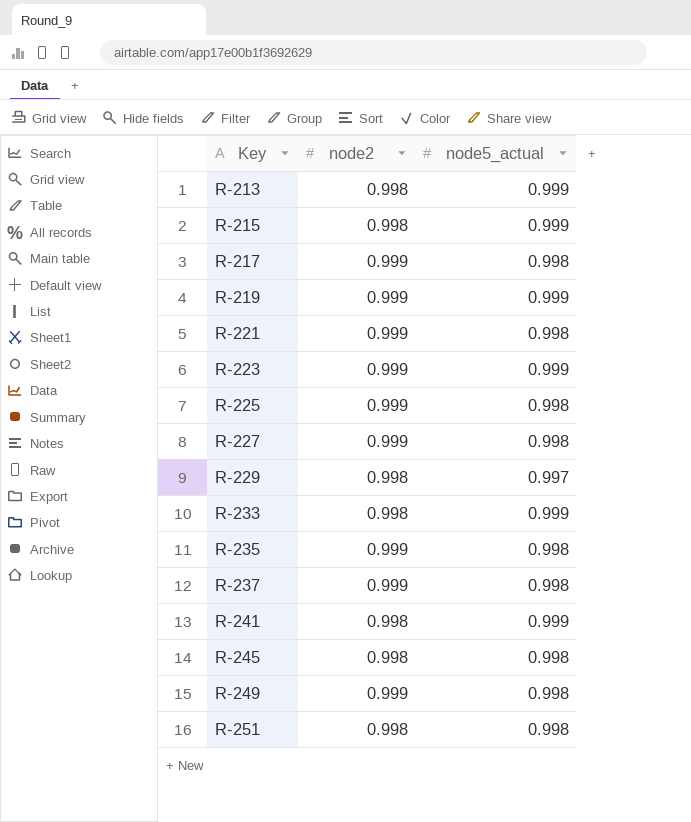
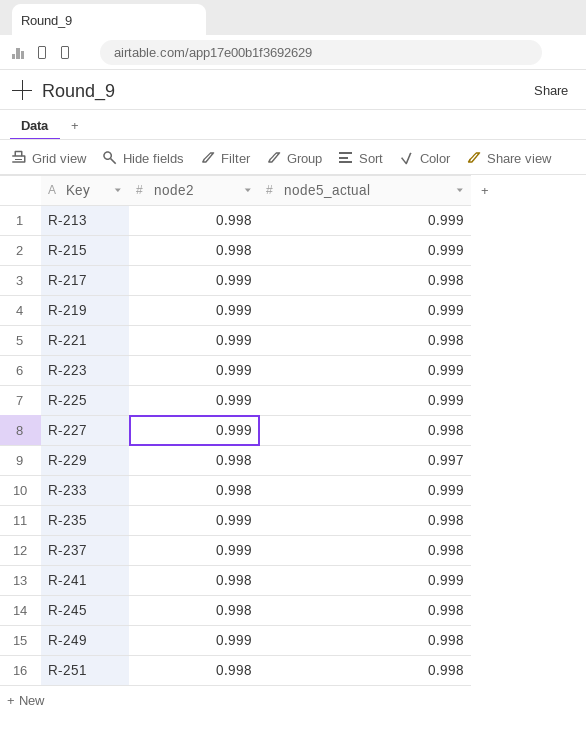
R-225 | node5_actual: 0.998 -> 0.999

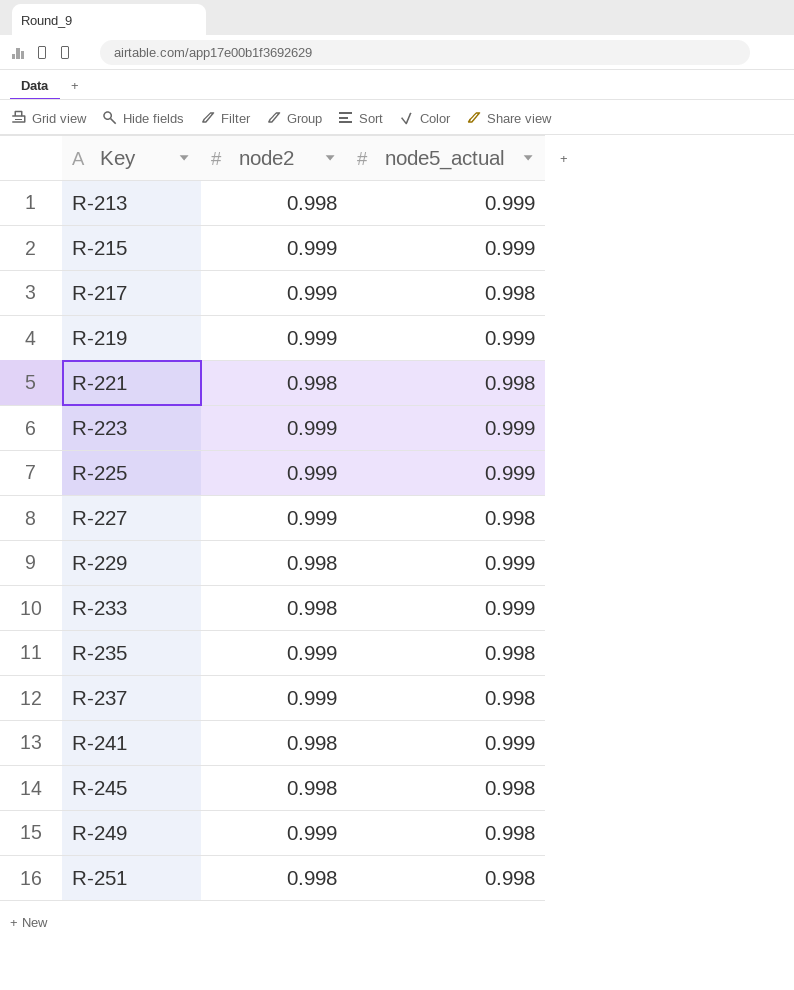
R-215 | node2: 0.998 -> 0.999
R-221 | node2: 0.999 -> 0.998
R-229 | node5_actual: 0.997 -> 0.999

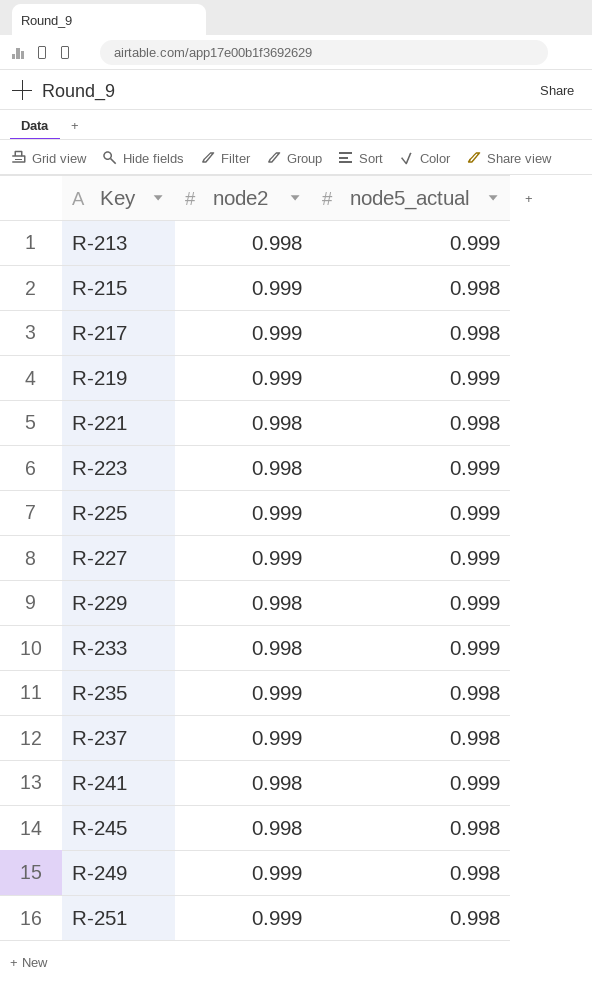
R-215 | node5_actual: 0.999 -> 0.998
R-223 | node2: 0.999 -> 0.998
R-227 | node5_actual: 0.998 -> 0.999
R-251 | node2: 0.998 -> 0.999

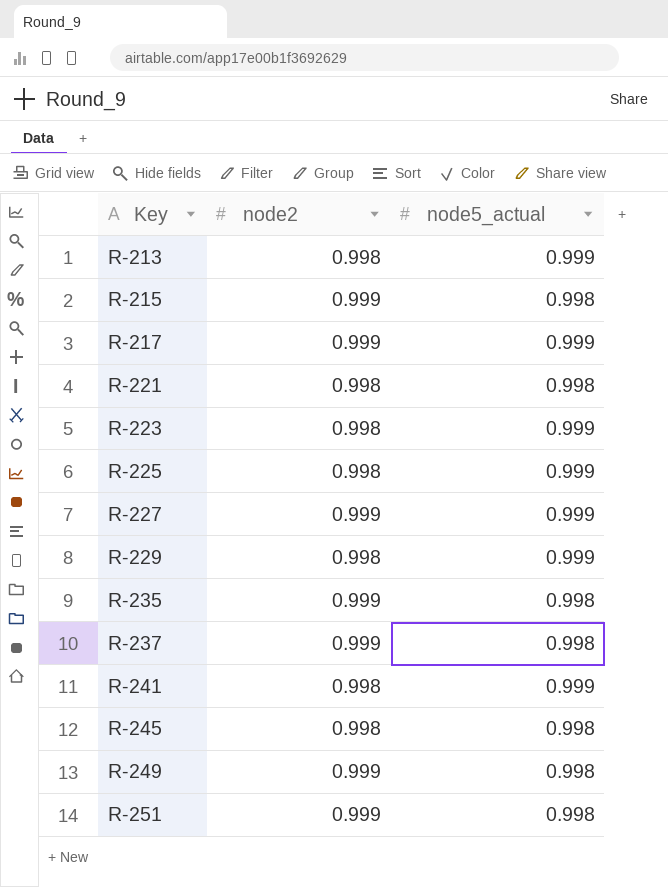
row R-219: 0.999 | 0.999 -> none
row R-233: 0.998 | 0.999 -> none
R-217 | node5_actual: 0.998 -> 0.999
R-225 | node2: 0.999 -> 0.998

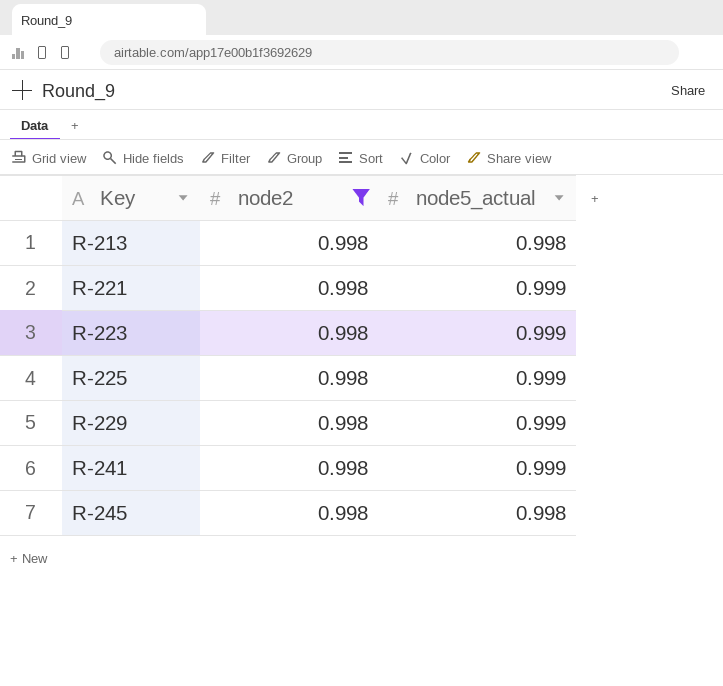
filter: none -> node2 = 0.998
R-213 | node5_actual: 0.999 -> 0.998
R-221 | node5_actual: 0.998 -> 0.999

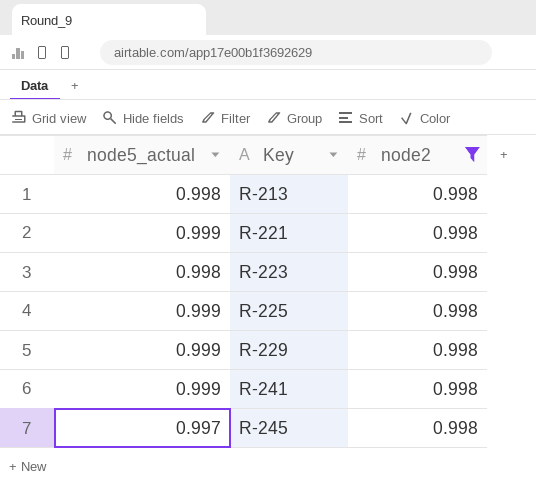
column node5_actual | position: 3 -> 1
R-223 | node5_actual: 0.999 -> 0.998
R-245 | node5_actual: 0.998 -> 0.997

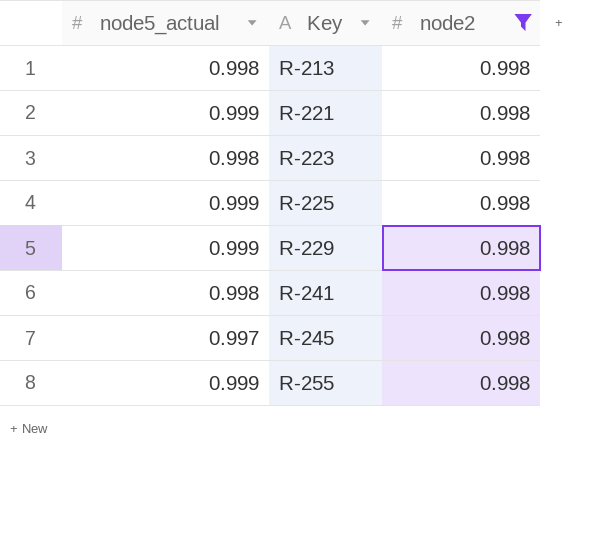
R-241 | node5_actual: 0.999 -> 0.998
row R-255: none -> 0.999 | 0.998

